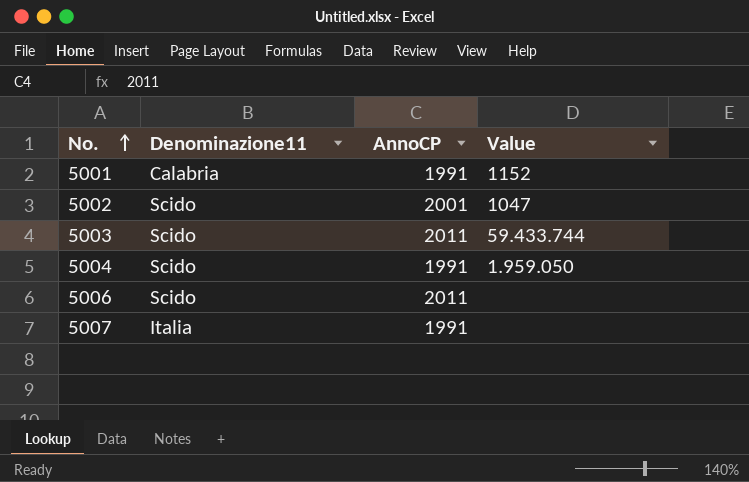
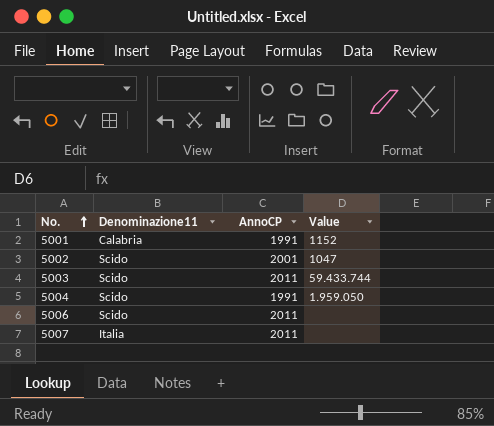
5007 | AnnoCP: 1991 -> 2011

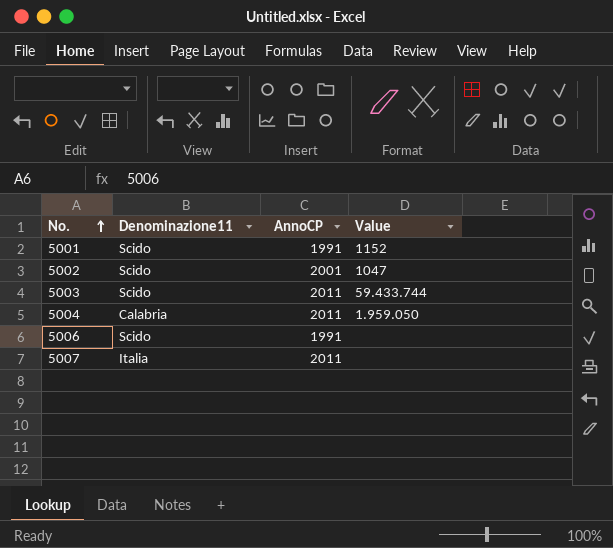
5001 | Denominazione11: Calabria -> Scido
5004 | Denominazione11: Scido -> Calabria
5004 | AnnoCP: 1991 -> 2011
5006 | AnnoCP: 2011 -> 1991

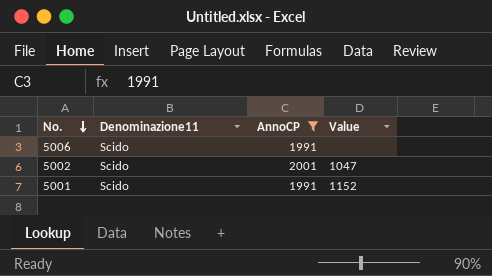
filter: none -> AnnoCP != 2011
row order: No. ascending -> No. descending

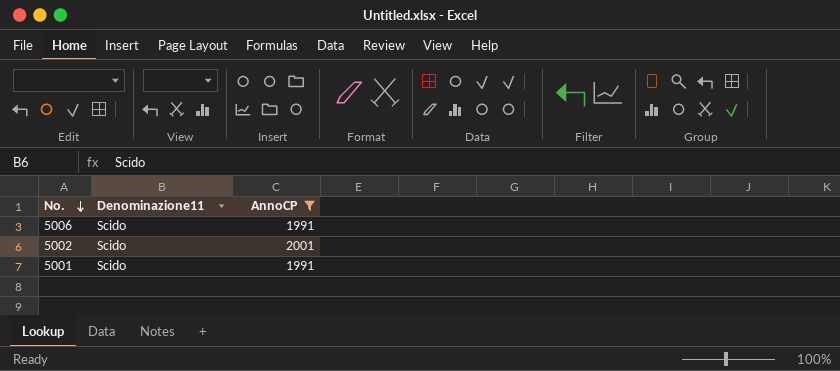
column Value | position: 4 -> none

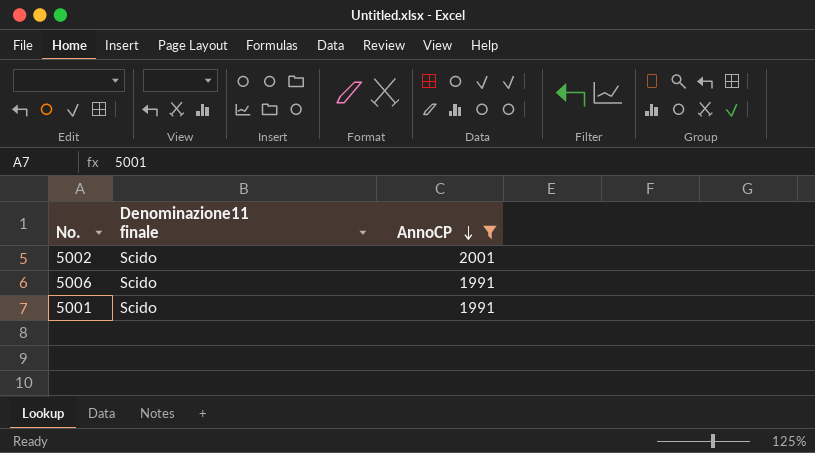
row order: No. descending -> AnnoCP descending
column name: Denominazione11 -> Denominazione11 finale

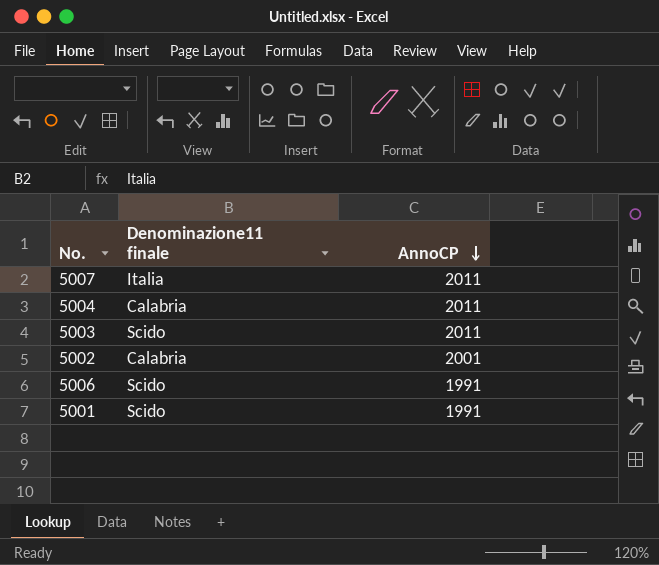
filter: AnnoCP != 2011 -> none
5002 | Denominazione11 finale: Scido -> Calabria

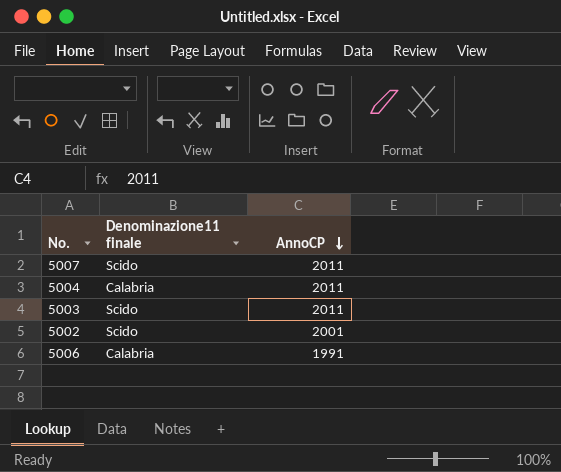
row 5001: Scido | 1991 -> none
5007 | Denominazione11 finale: Italia -> Scido
5002 | Denominazione11 finale: Calabria -> Scido
5006 | Denominazione11 finale: Scido -> Calabria

